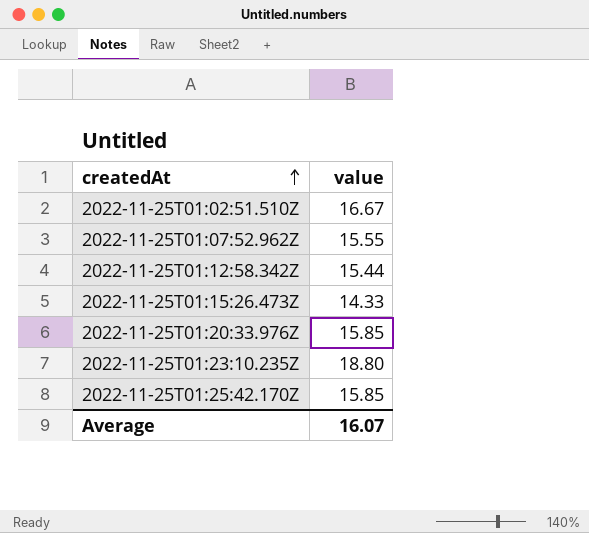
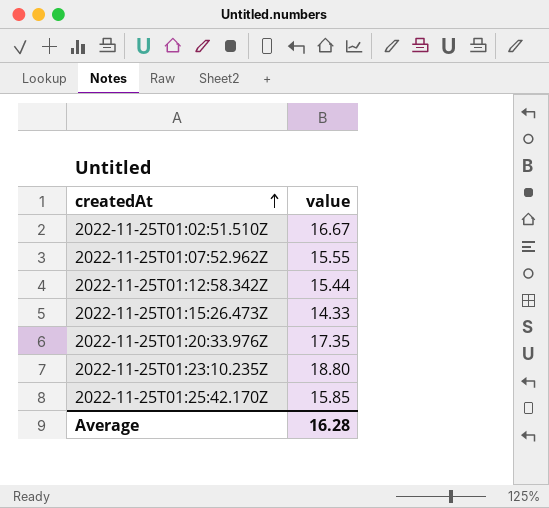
2022-11-25T01:20:33.976Z | value: 15.85 -> 17.35
Average | value: 16.07 -> 16.28

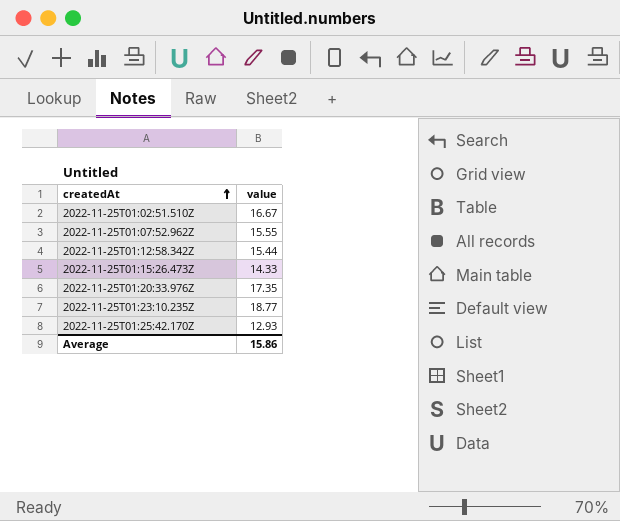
2022-11-25T01:23:10.235Z | value: 18.80 -> 18.77
2022-11-25T01:25:42.170Z | value: 15.85 -> 12.93
Average | value: 16.28 -> 15.86

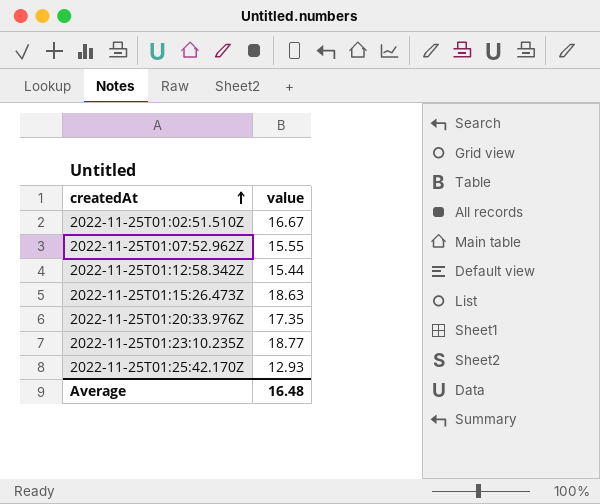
2022-11-25T01:15:26.473Z | value: 14.33 -> 18.63
Average | value: 15.86 -> 16.48

